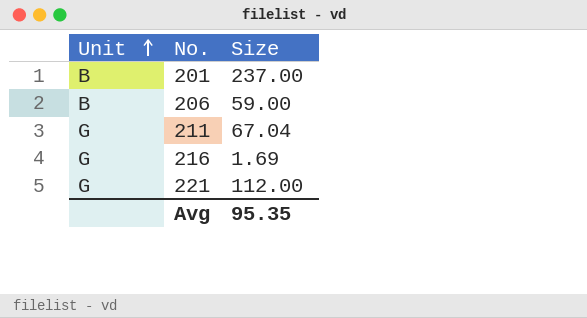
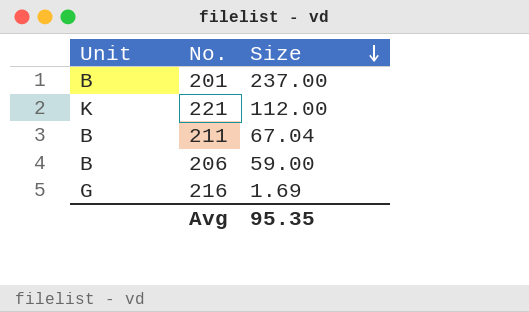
row order: Unit ascending -> Size descending
221 | Unit: G -> K
211 | Unit: G -> B

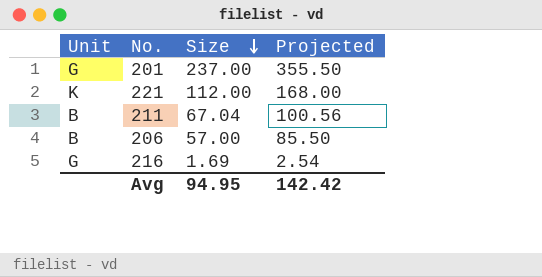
column Projected | formula: none -> [Size] * 1.5
201 | Unit: B -> G
206 | Size: 59.00 -> 57.00
Avg | Size: 95.35 -> 94.95

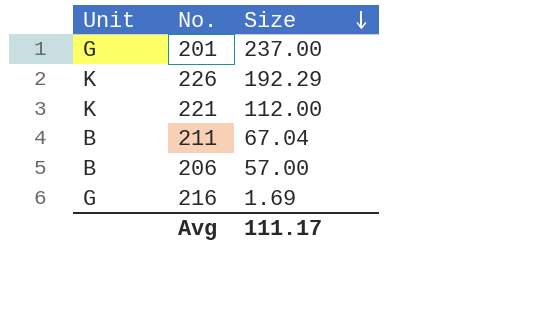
column Projected | formula: [Size] * 1.5 -> none
row 226: none -> K | 192.29
Avg | Size: 94.95 -> 111.17

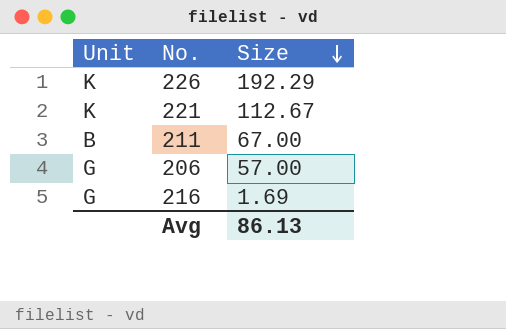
row 201: G | 237.00 -> none
221 | Size: 112.00 -> 112.67
211 | Size: 67.04 -> 67.00
206 | Unit: B -> G
Avg | Size: 111.17 -> 86.13

